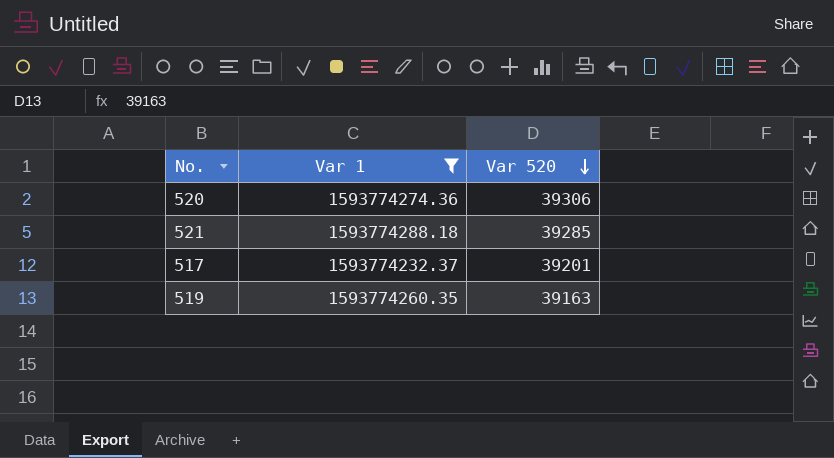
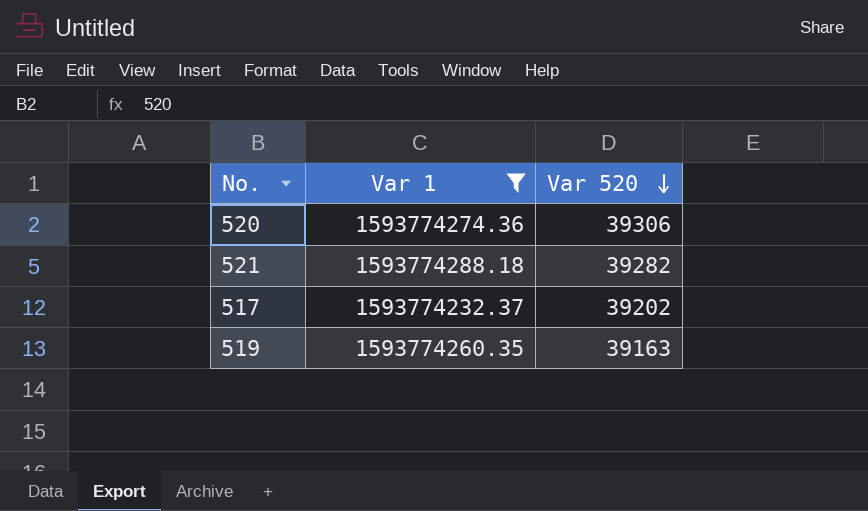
521 | Var 520: 39285 -> 39282
517 | Var 520: 39201 -> 39202

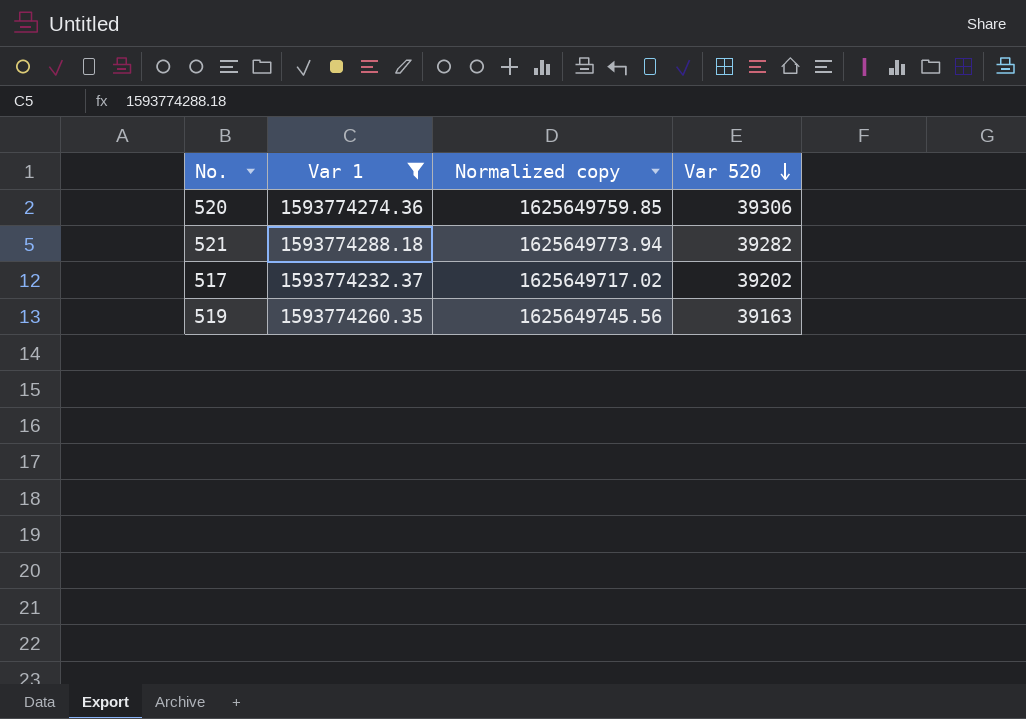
column Normalized copy | formula: none -> [Var 1] * 1.02

